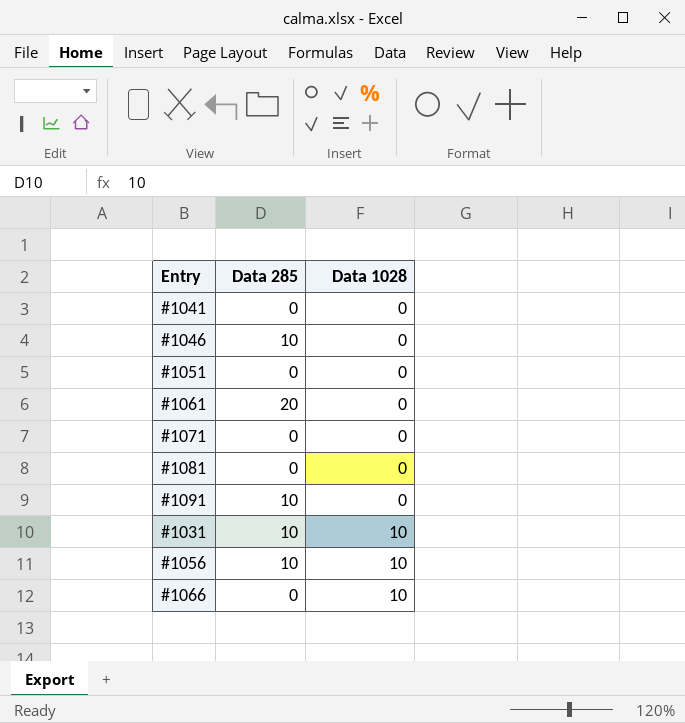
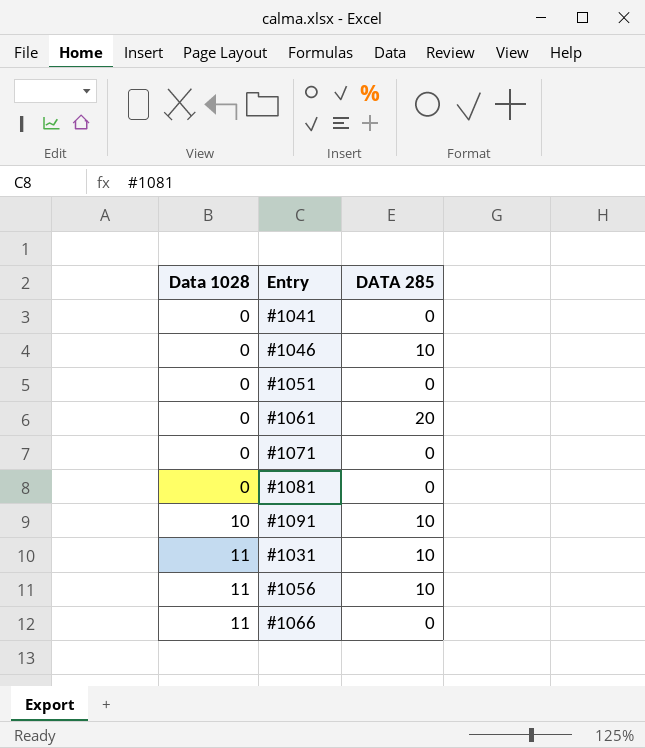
column Data 1028 | position: 3 -> 1
column name: Data 285 -> DATA 285
#1091 | Data 1028: 0 -> 10
#1031 | Data 1028: 10 -> 11
#1056 | Data 1028: 10 -> 11
#1066 | Data 1028: 10 -> 11

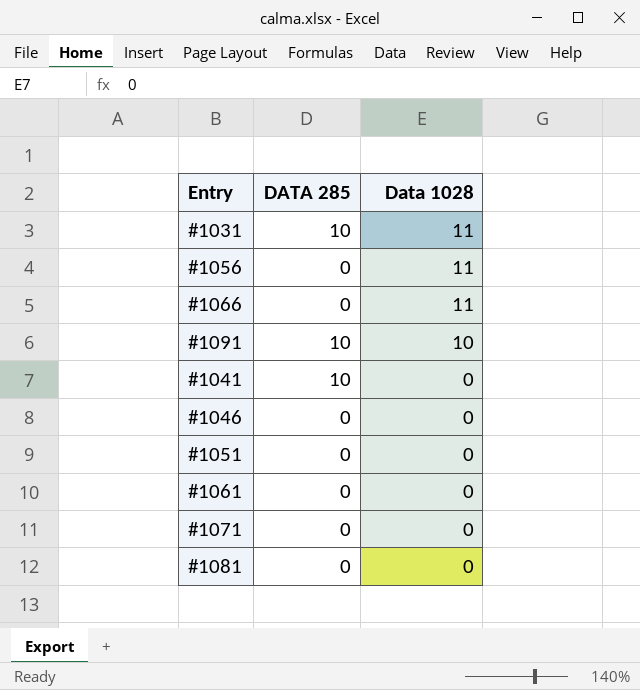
row order: Data 1028 ascending -> Data 1028 descending
column Data 1028 | position: 1 -> 3
#1056 | DATA 285: 10 -> 0
#1041 | DATA 285: 0 -> 10
#1046 | DATA 285: 10 -> 0
#1061 | DATA 285: 20 -> 0

